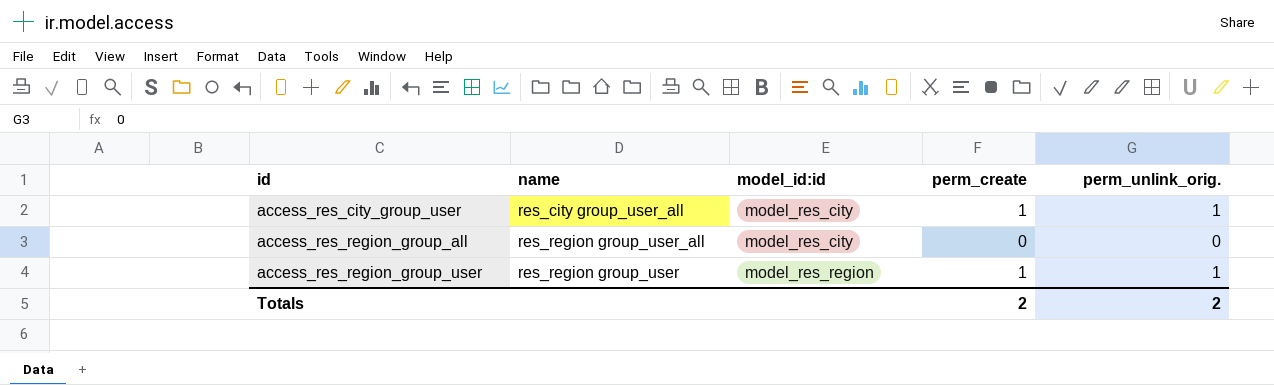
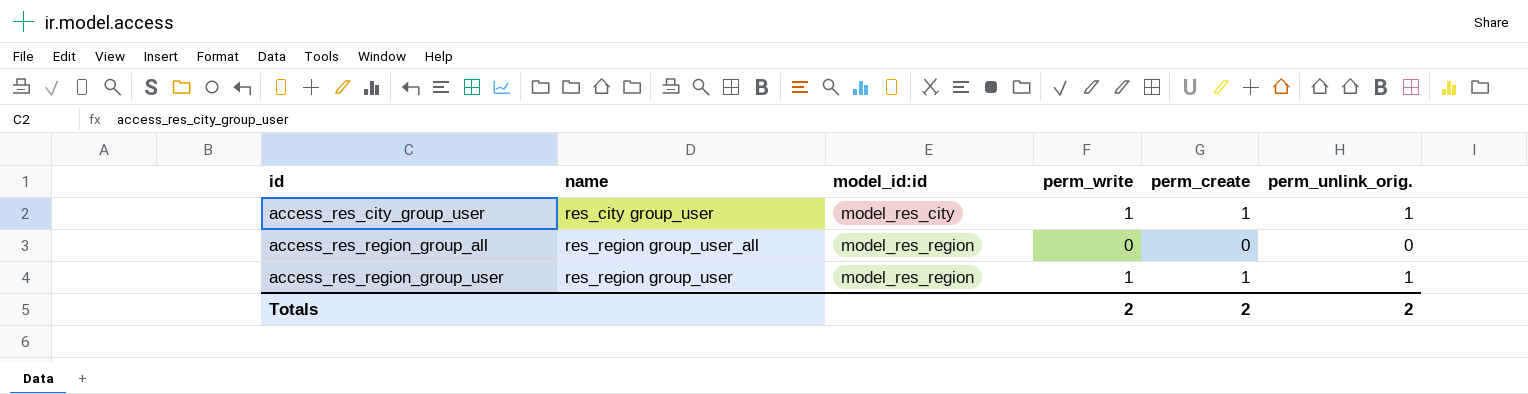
column perm_write | position: none -> 4
access_res_city_group_user | name: res_city group_user_all -> res_city group_user
access_res_region_group_all | model_id:id: model_res_city -> model_res_region

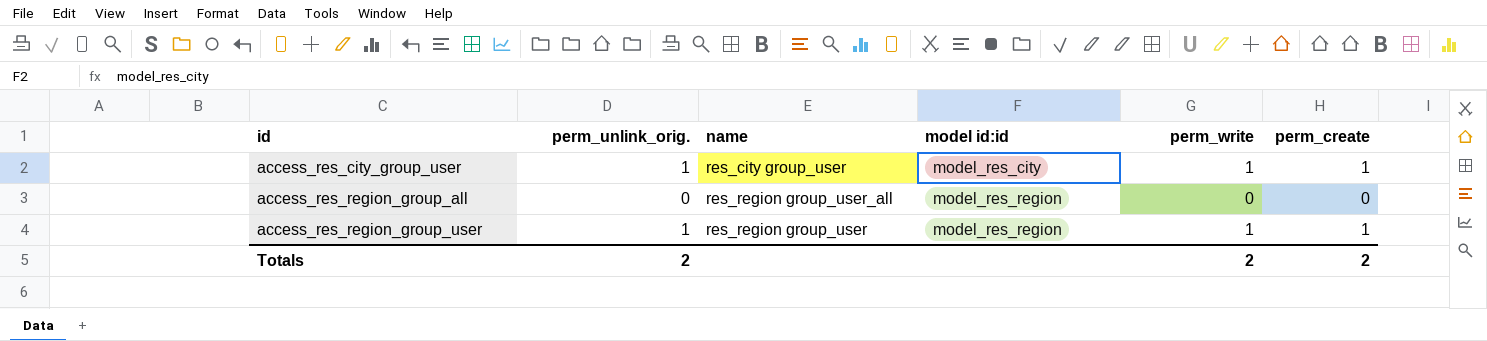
column perm_unlink_orig. | position: 6 -> 2
column name: model_id:id -> model id:id

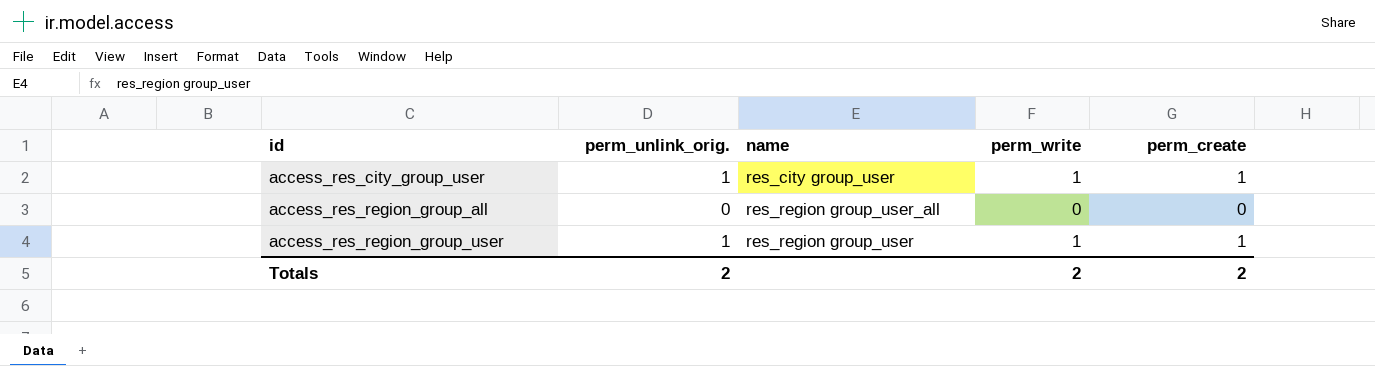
column model id:id | position: 4 -> none

